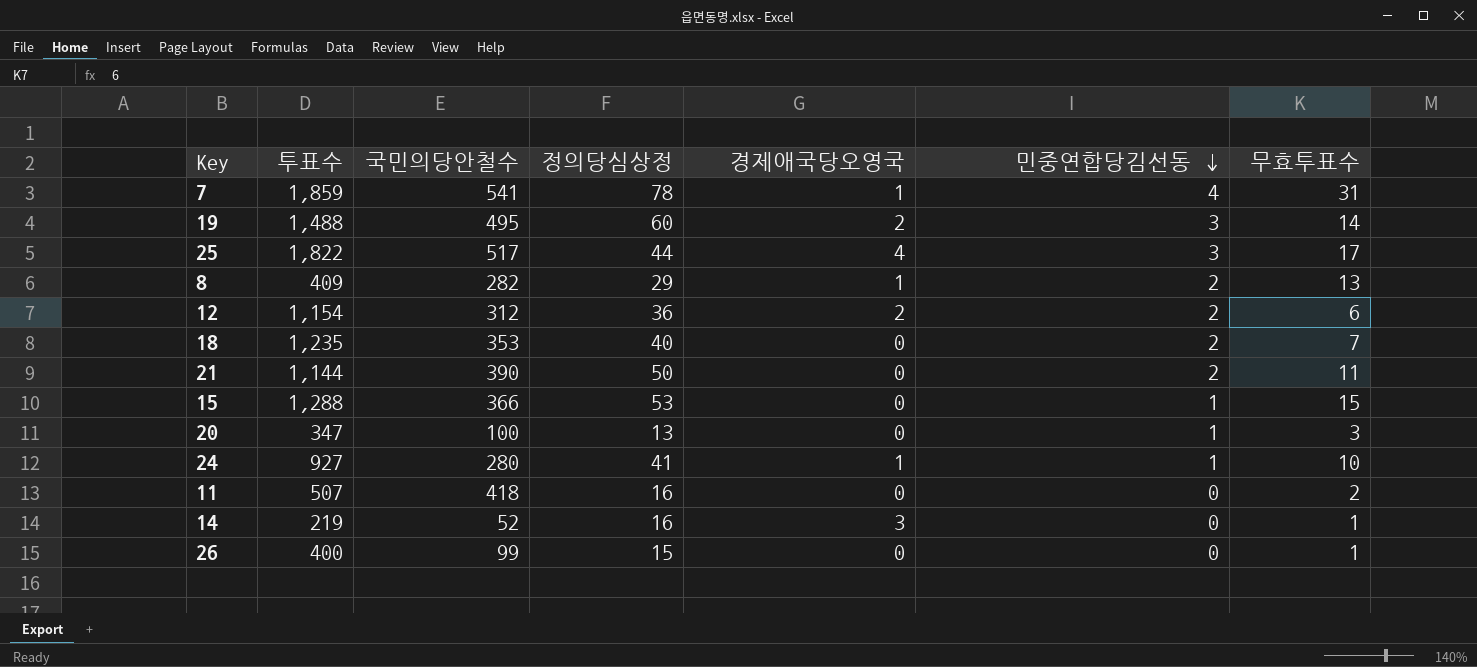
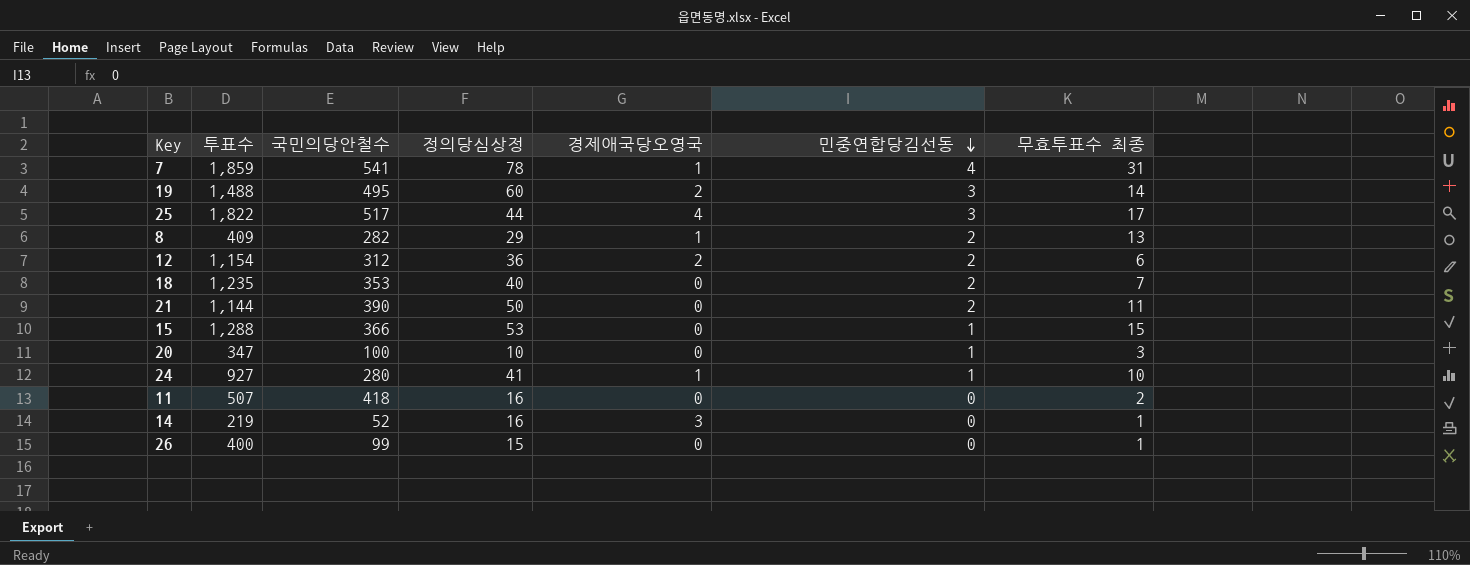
column name: 무효투표수 -> 무효투표수 최종
20 | 정의당심상정: 13 -> 10

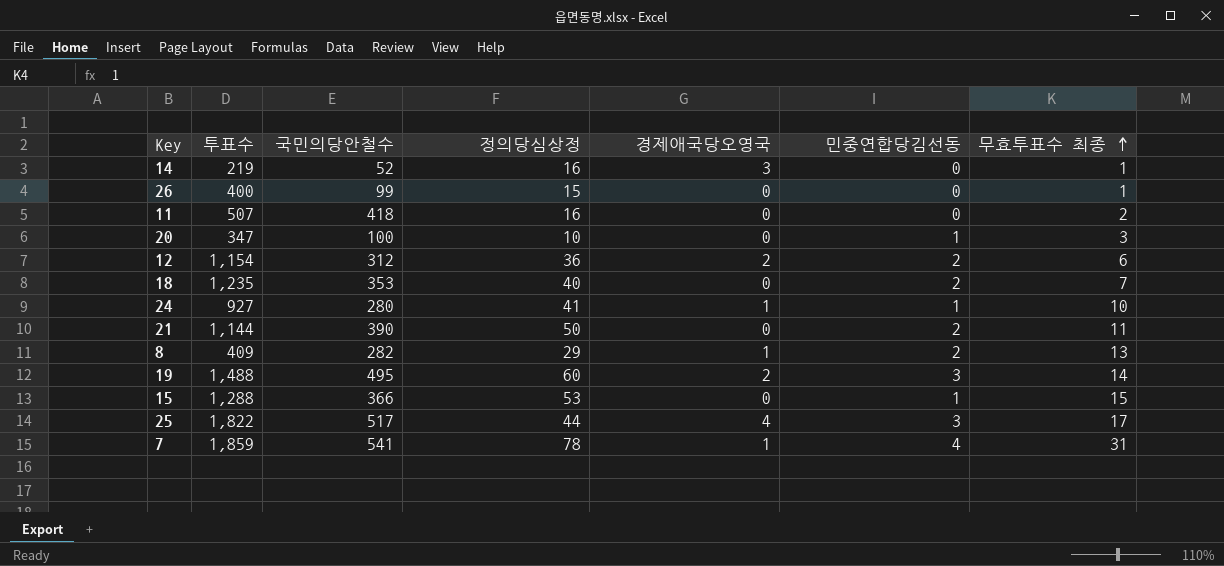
row order: 민중연합당김선동 descending -> 무효투표수 최종 ascending

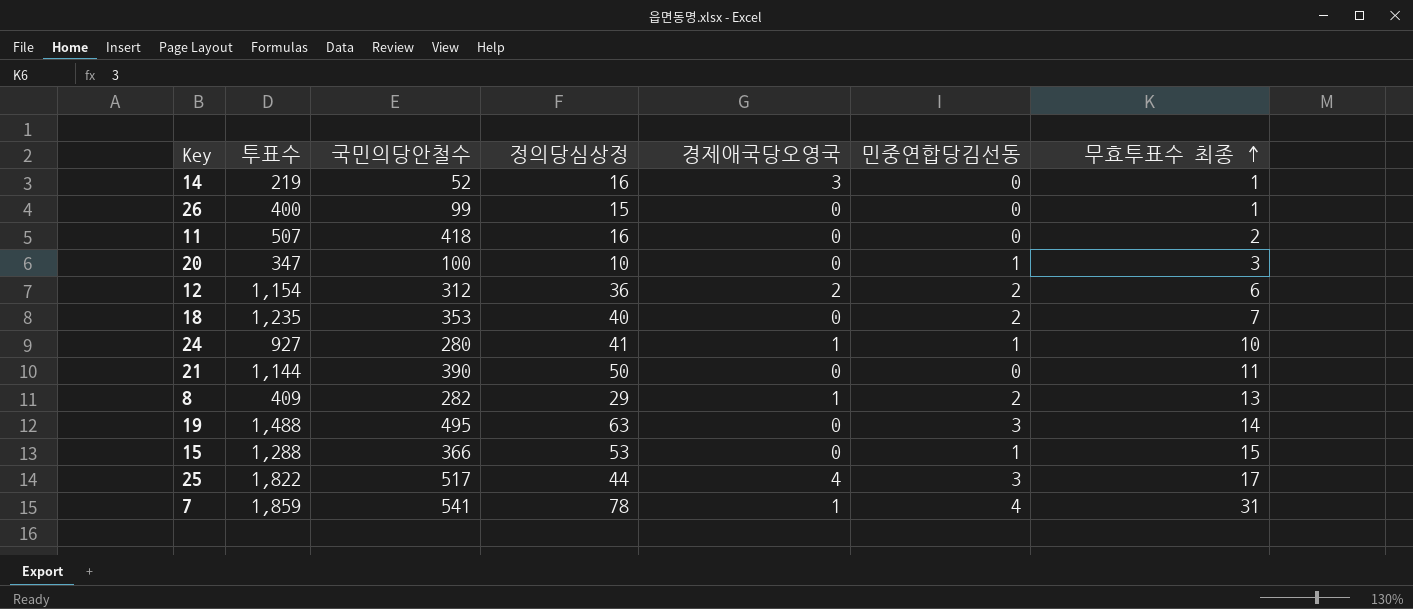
21 | 민중연합당김선동: 2 -> 0
19 | 정의당심상정: 60 -> 63
19 | 경제애국당오영국: 2 -> 0

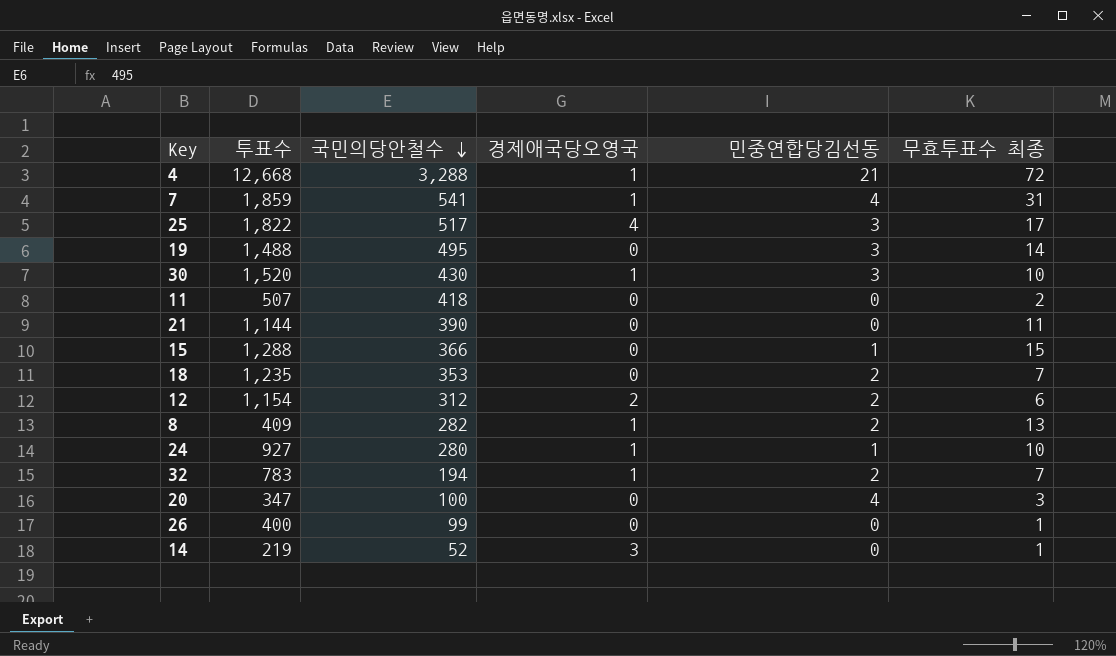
row order: 무효투표수 최종 ascending -> 국민의당안철수 descending
column 정의당심상정 | position: 4 -> none
row 4: none -> 12,668 | 3,288 | 1 | 21 | 72
row 30: none -> 1,520 | 430 | 1 | 3 | 10
row 32: none -> 783 | 194 | 1 | 2 | 7
20 | 민중연합당김선동: 1 -> 4

